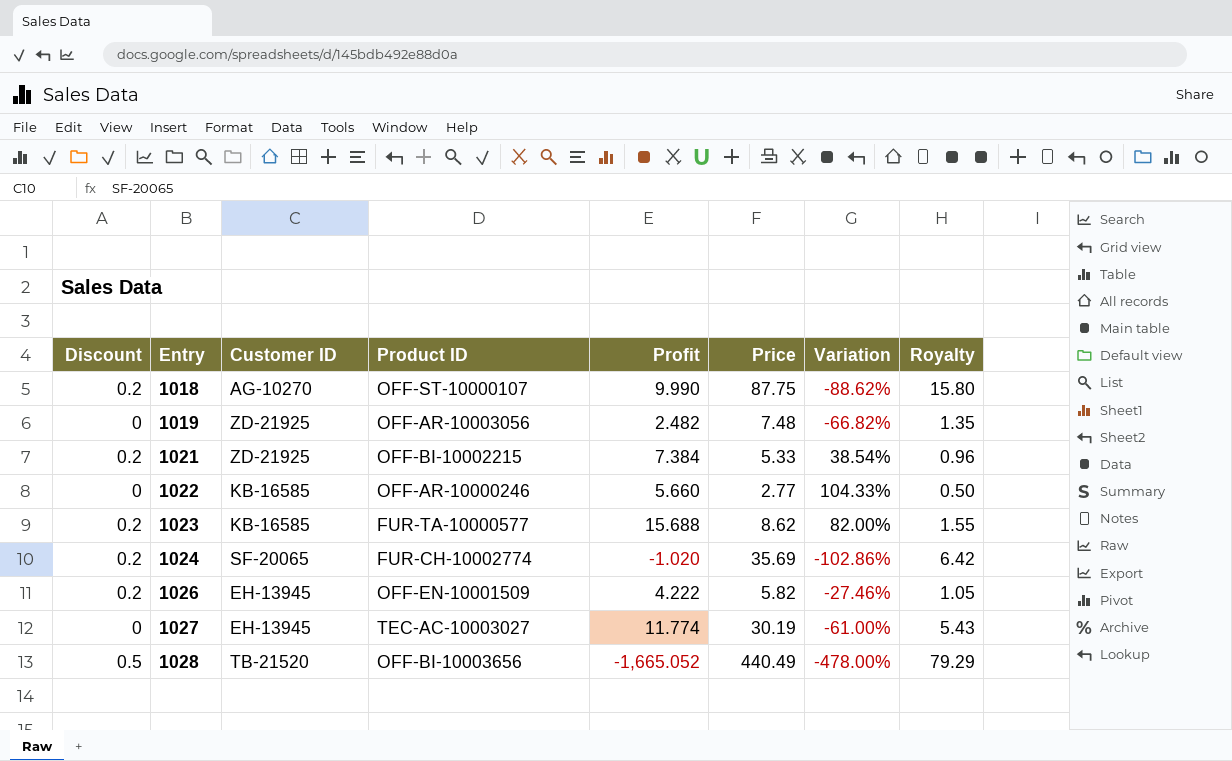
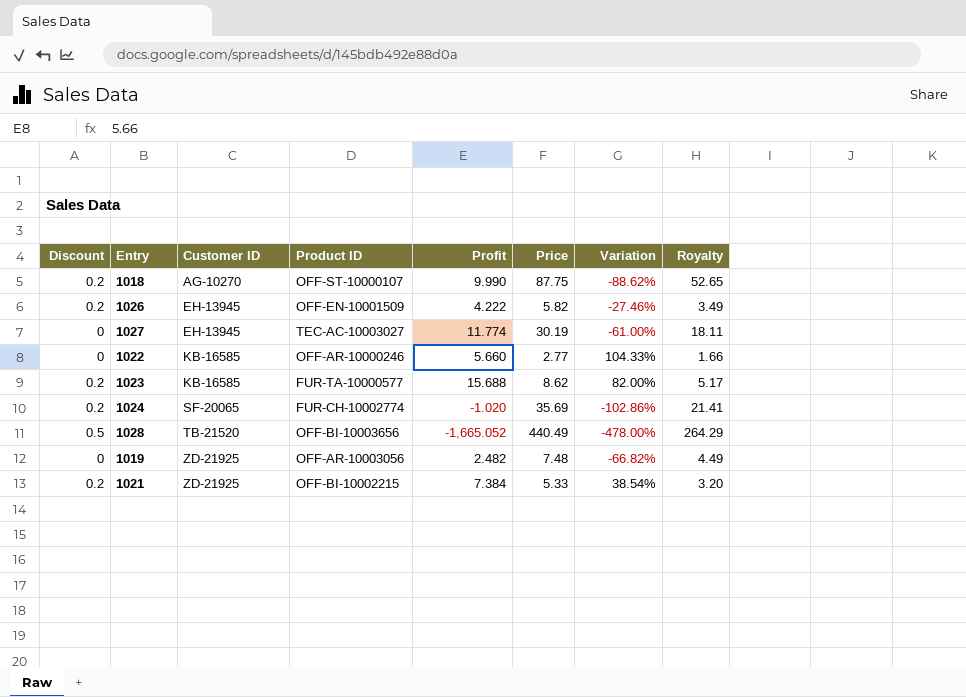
row order: Entry ascending -> Customer ID ascending
column Royalty | formula: [Price] * 0.18 -> [Price] * 0.6

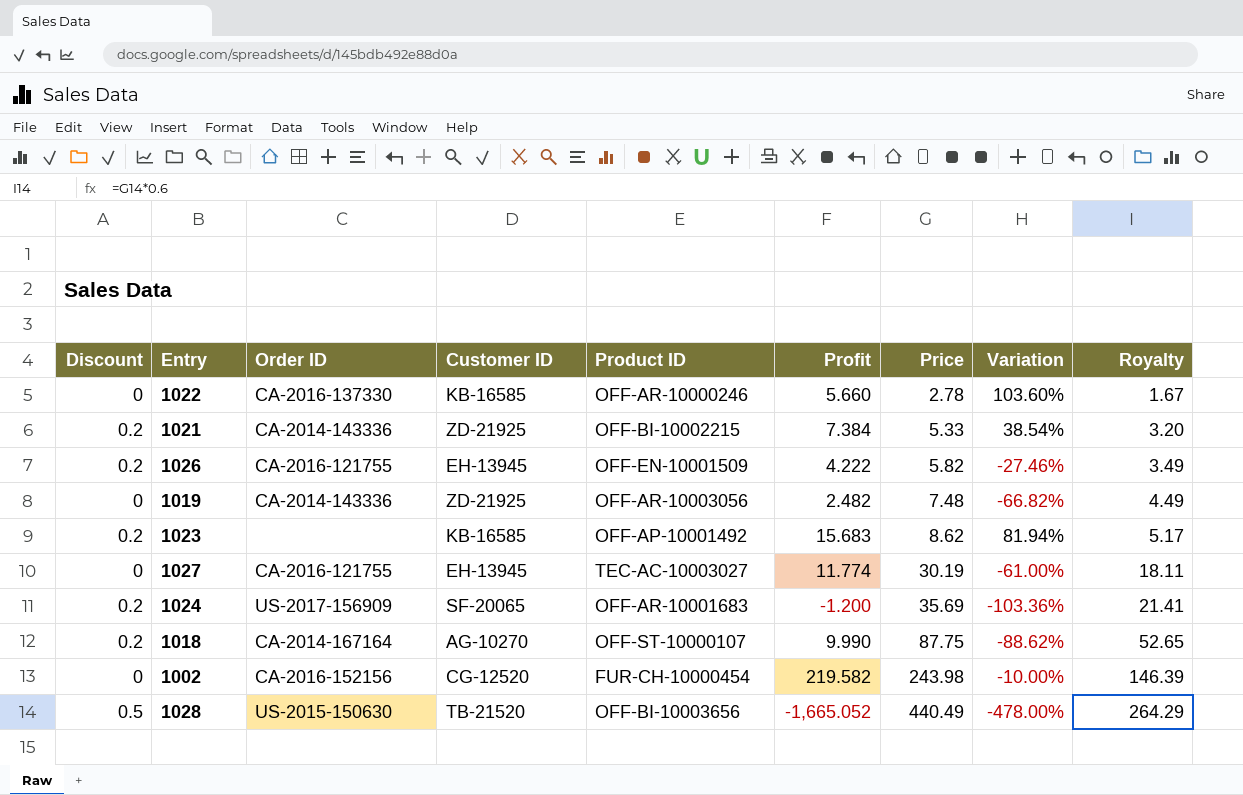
row order: Customer ID ascending -> Price ascending
column Order ID | position: none -> 3
1022 | Price: 2.77 -> 2.78
1022 | Variation: 104.33% -> 103.60%
1022 | Royalty: 1.66 -> 1.67
1023 | Product ID: FUR-TA-10000577 -> OFF-AP-10001492
1023 | Profit: 15.688 -> 15.683
1023 | Variation: 82.00% -> 81.94%
1024 | Product ID: FUR-CH-10002774 -> OFF-AR-10001683
1024 | Profit: -1.020 -> -1.200
1024 | Variation: -102.86% -> -103.36%
row 1002: none -> 0 | CA-2016-152156 | CG-12520 | FUR-CH-10000454 | 219.582 | 243.98 | -10.00% | 146.39

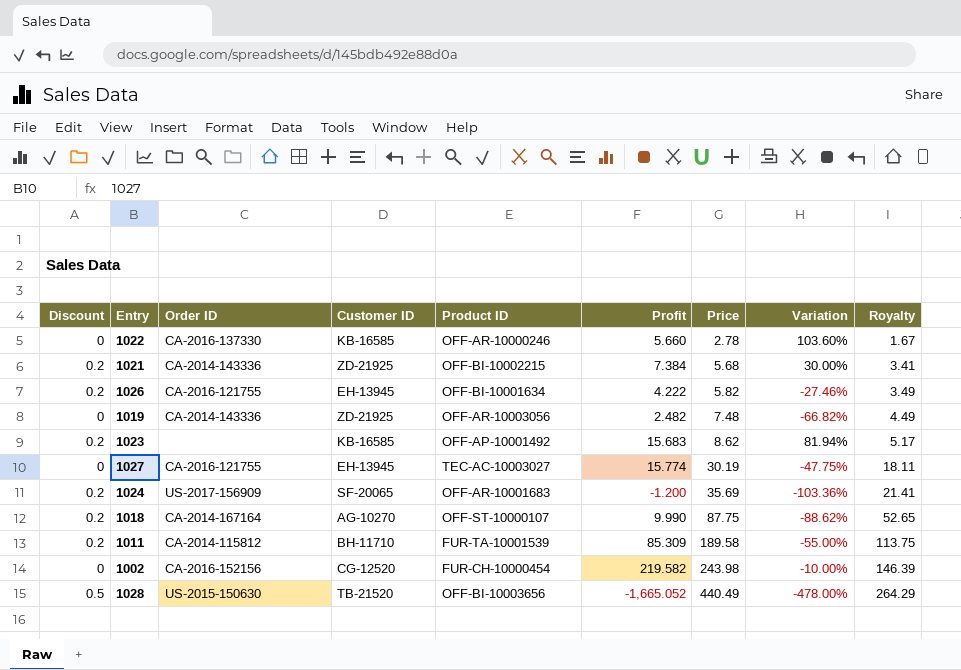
1021 | Price: 5.33 -> 5.68
1021 | Variation: 38.54% -> 30.00%
1021 | Royalty: 3.20 -> 3.41
1026 | Product ID: OFF-EN-10001509 -> OFF-BI-10001634
1027 | Profit: 11.774 -> 15.774
1027 | Variation: -61.00% -> -47.75%
row 1011: none -> 0.2 | CA-2014-115812 | BH-11710 | FUR-TA-10001539 | 85.309 | 189.58 | -55.00% | 113.75

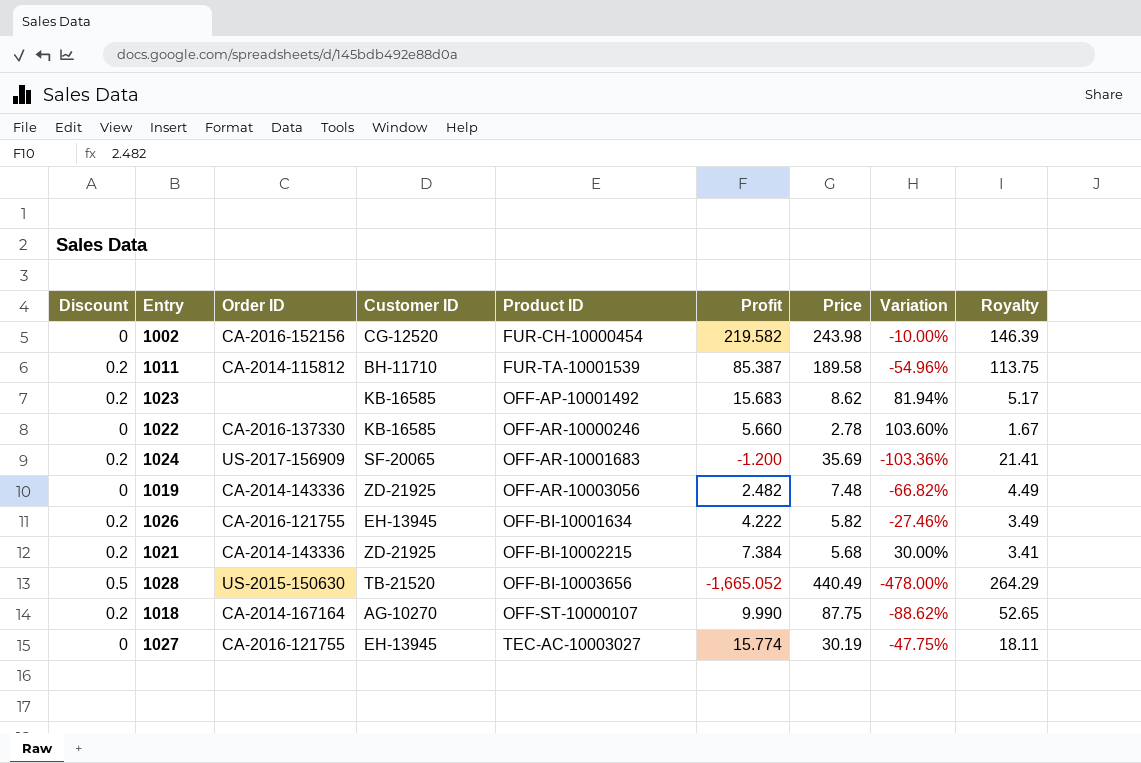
row order: Price ascending -> Product ID ascending
1011 | Profit: 85.309 -> 85.387
1011 | Variation: -55.00% -> -54.96%

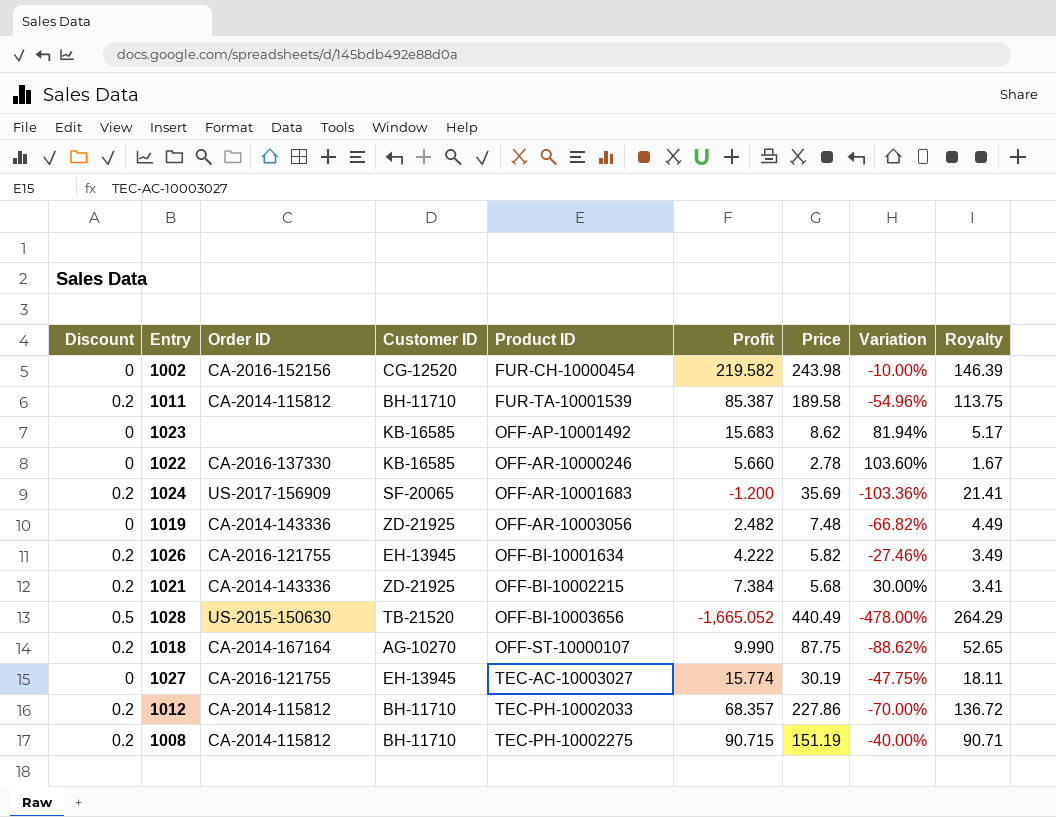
1023 | Discount: 0.2 -> 0
row 1012: none -> 0.2 | CA-2014-115812 | BH-11710 | TEC-PH-10002033 | 68.357 | 227.86 | -70.00% | 136.72
row 1008: none -> 0.2 | CA-2014-115812 | BH-11710 | TEC-PH-10002275 | 90.715 | 151.19 | -40.00% | 90.71

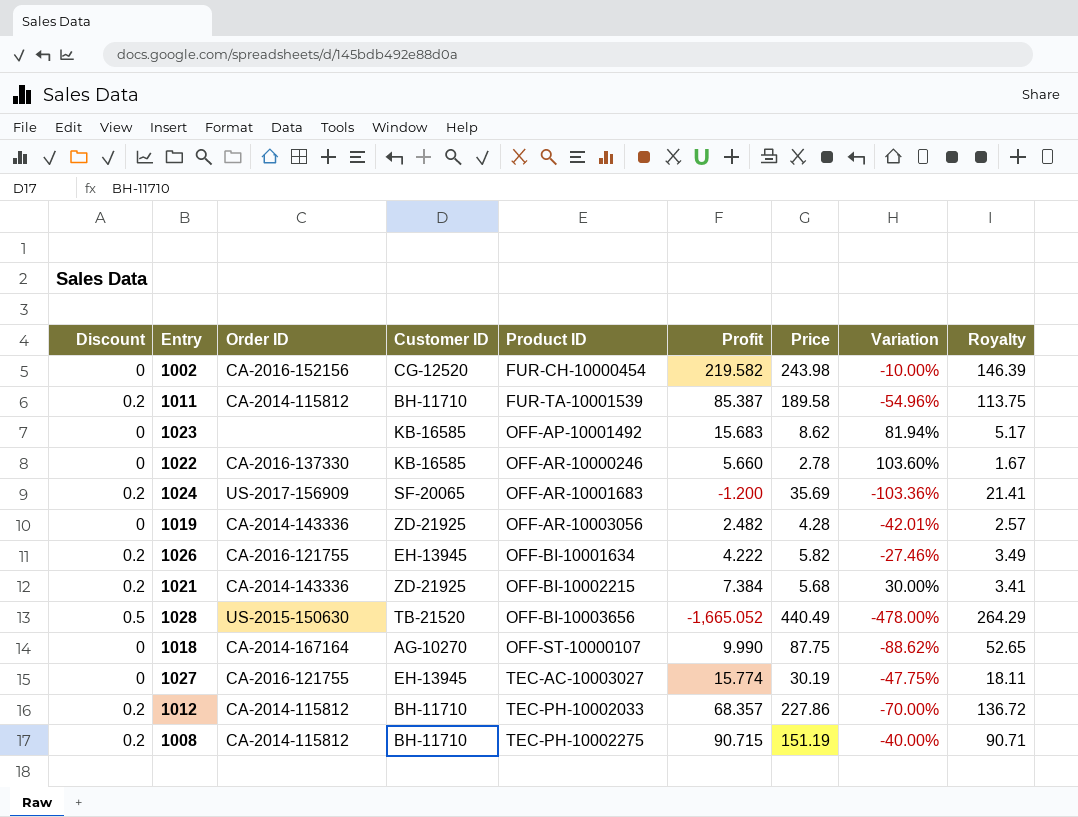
1019 | Price: 7.48 -> 4.28
1019 | Variation: -66.82% -> -42.01%
1019 | Royalty: 4.49 -> 2.57
1018 | Discount: 0.2 -> 0

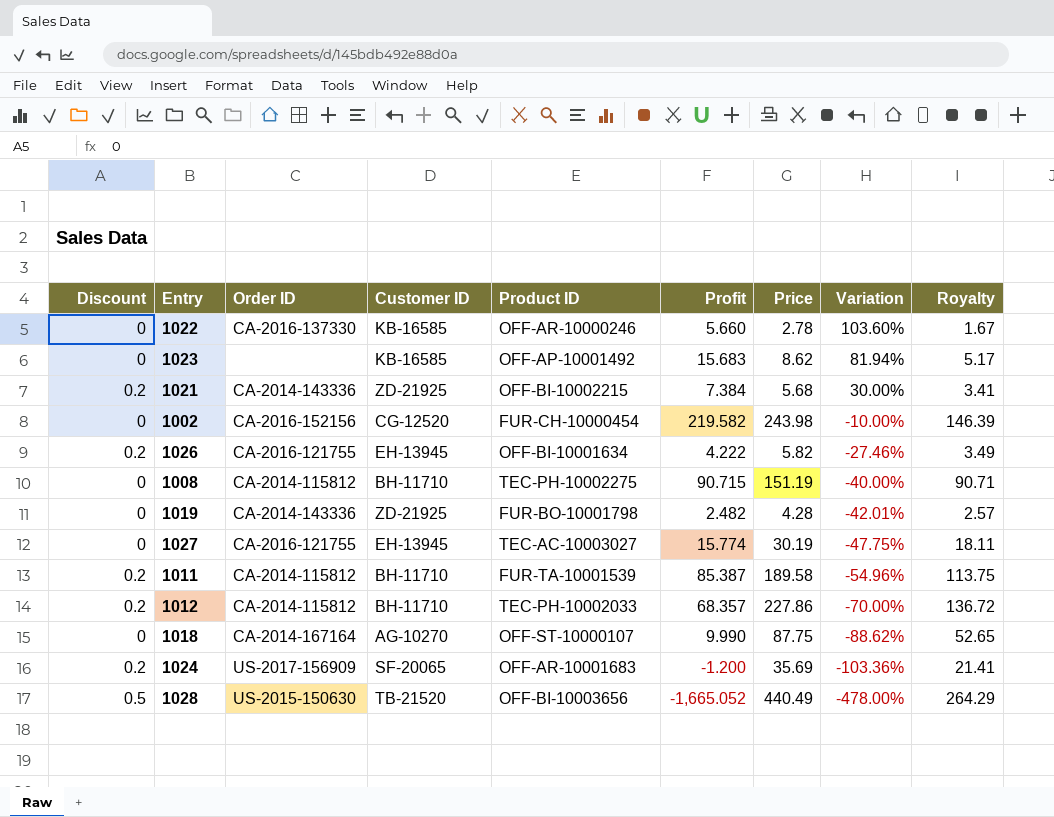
row order: Product ID ascending -> Variation descending
1008 | Discount: 0.2 -> 0
1019 | Product ID: OFF-AR-10003056 -> FUR-BO-10001798

